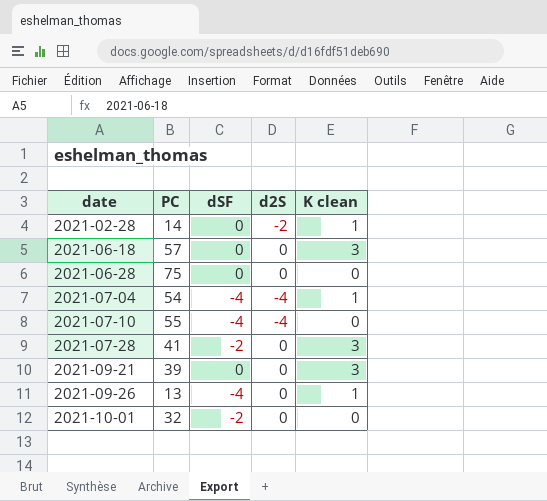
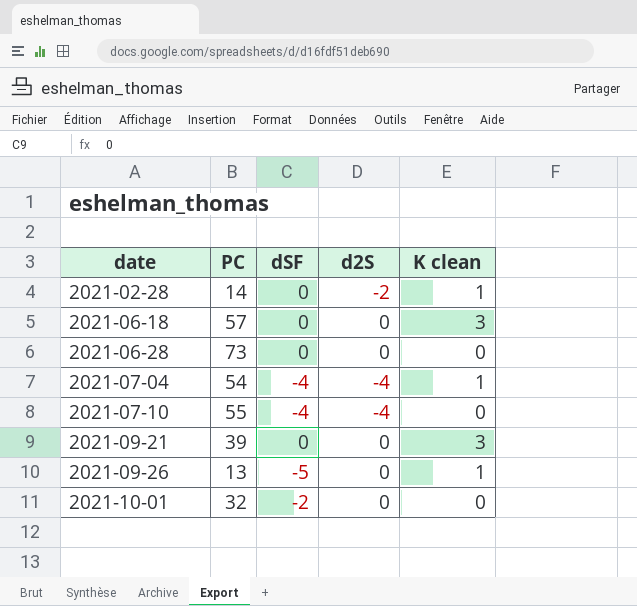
row 2021-07-28: 41 | -2 | 0 | 3 -> none
2021-06-28 | PC: 75 -> 73
2021-09-26 | dSF: -4 -> -5

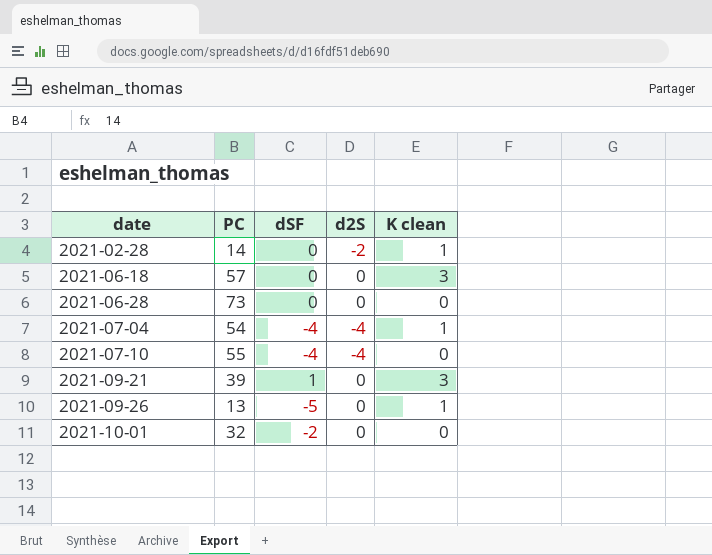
2021-09-21 | dSF: 0 -> 1

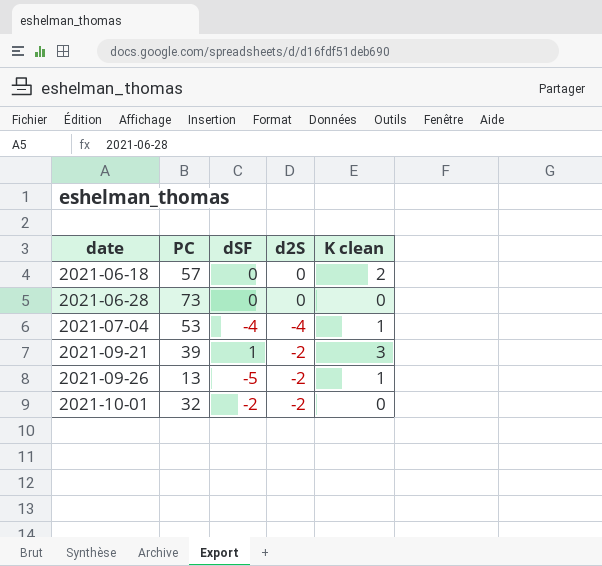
row 2021-02-28: 14 | 0 | -2 | 1 -> none
row 2021-07-10: 55 | -4 | -4 | 0 -> none
2021-06-18 | K clean: 3 -> 2
2021-07-04 | PC: 54 -> 53
2021-09-21 | d2S: 0 -> -2
2021-09-26 | d2S: 0 -> -2
2021-10-01 | d2S: 0 -> -2

